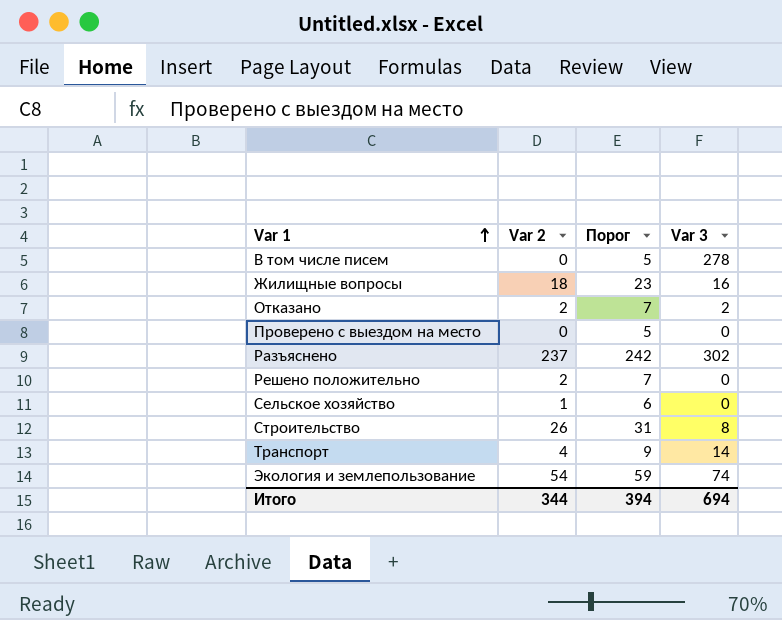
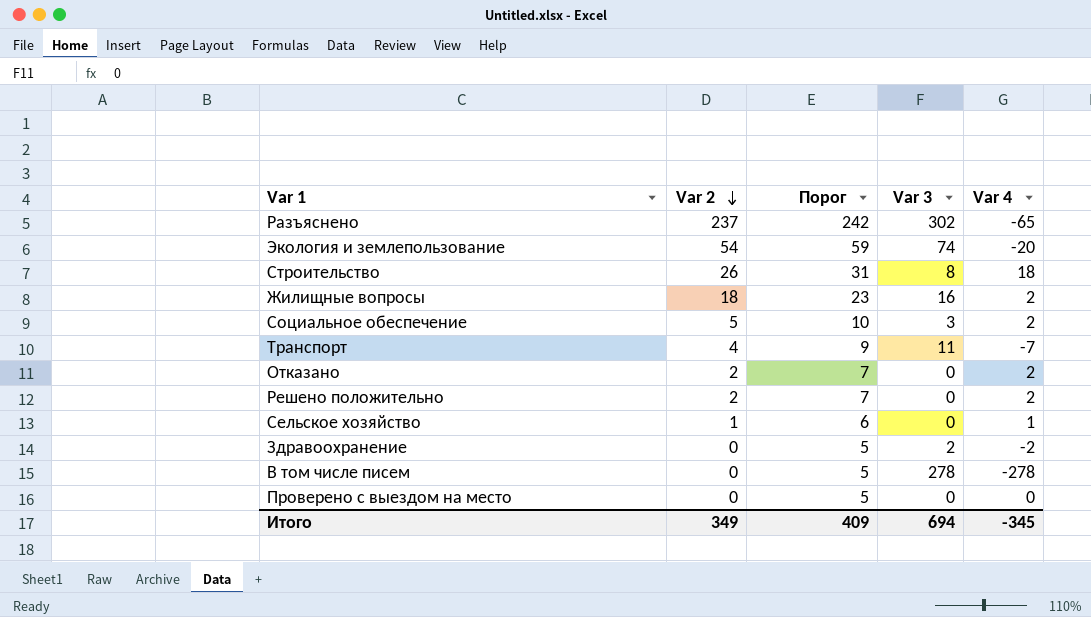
row order: Var 1 ascending -> Var 2 descending
column Var 4 | formula: none -> [Var 2] - [Var 3]
row Социальное обеспечение: none -> 5 | 10 | 3 | 2
Транспорт | Var 3: 14 -> 11
Отказано | Var 3: 2 -> 0
row Здравоохранение: none -> 0 | 5 | 2 | -2
Итого | Var 2: 344 -> 349
Итого | Порог: 394 -> 409

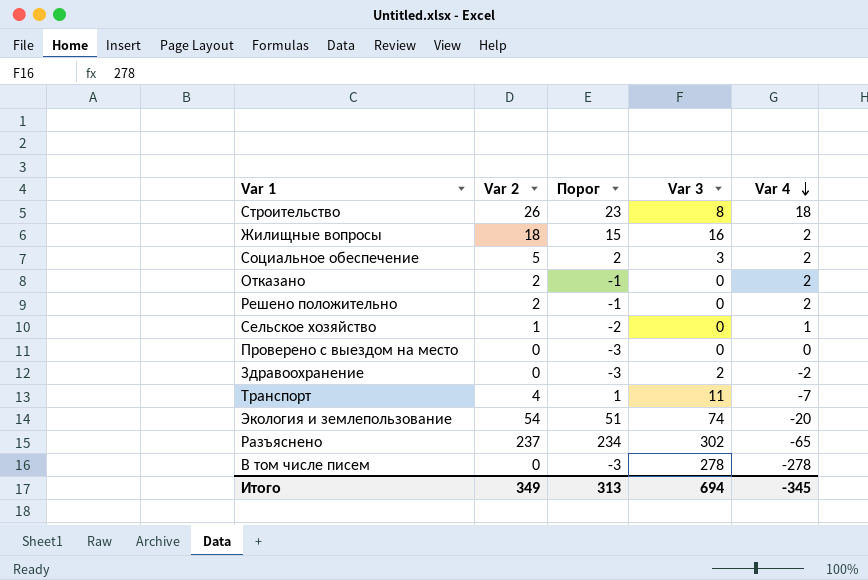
row order: Var 2 descending -> Var 4 descending
column Порог | formula: [Var 2] + 5 -> [Var 2] - 3
Итого | Порог: 409 -> 313

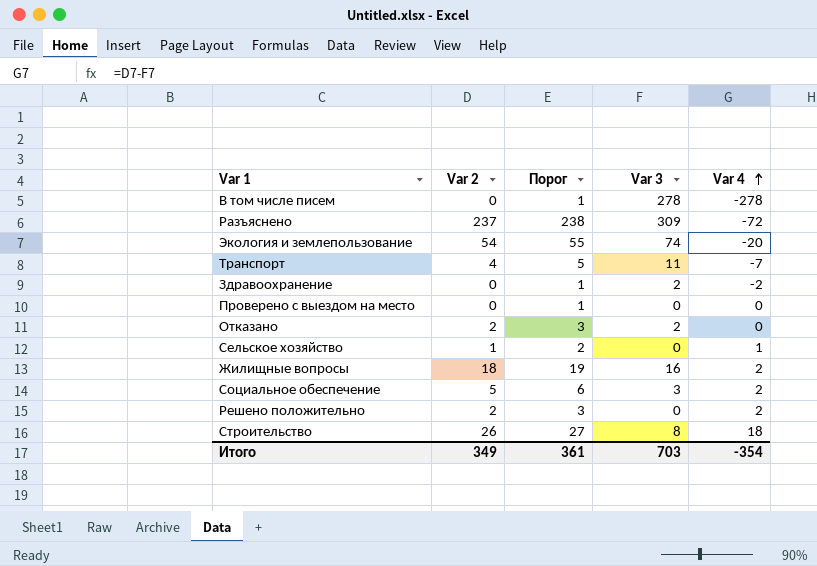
row order: Var 4 descending -> Var 4 ascending
column Порог | formula: [Var 2] - 3 -> [Var 2] + 1
Разъяснено | Var 3: 302 -> 309
Разъяснено | Var 4: -65 -> -72
Отказано | Var 3: 0 -> 2
Отказано | Var 4: 2 -> 0
Итого | Порог: 313 -> 361
Итого | Var 3: 694 -> 703
Итого | Var 4: -345 -> -354

